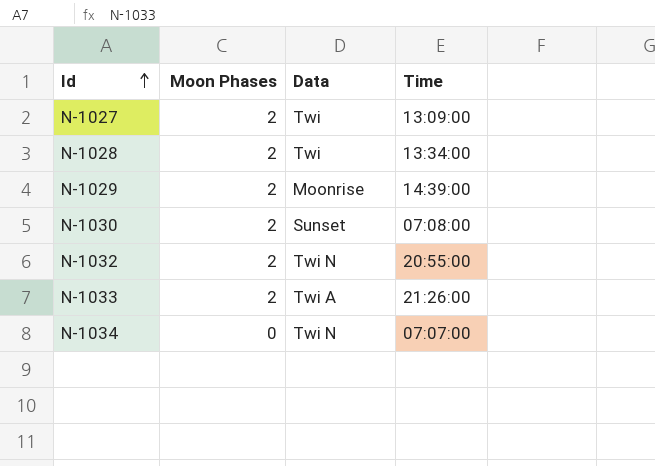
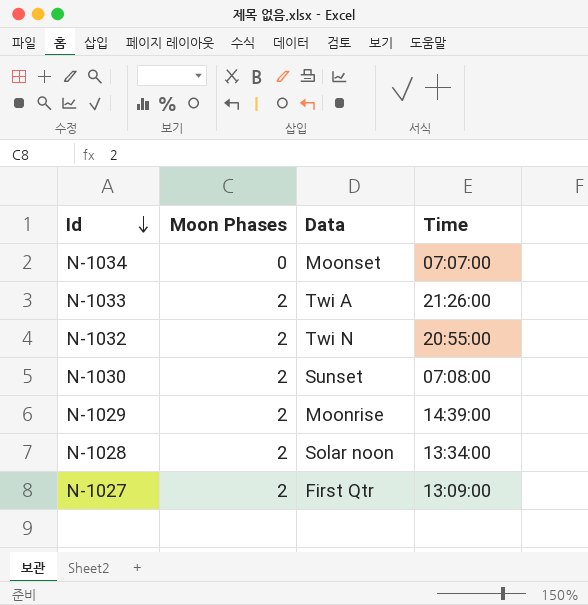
row order: Id ascending -> Id descending
N-1034 | Data: Twi N -> Moonset
N-1028 | Data: Twi -> Solar noon
N-1027 | Data: Twi -> First Qtr

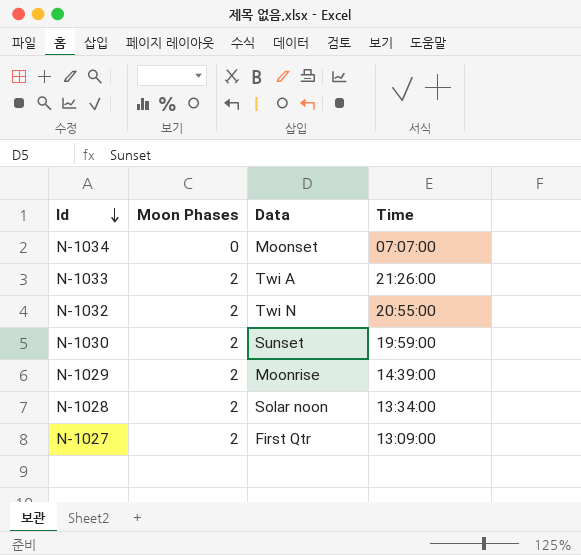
N-1030 | Time: 07:08:00 -> 19:59:00

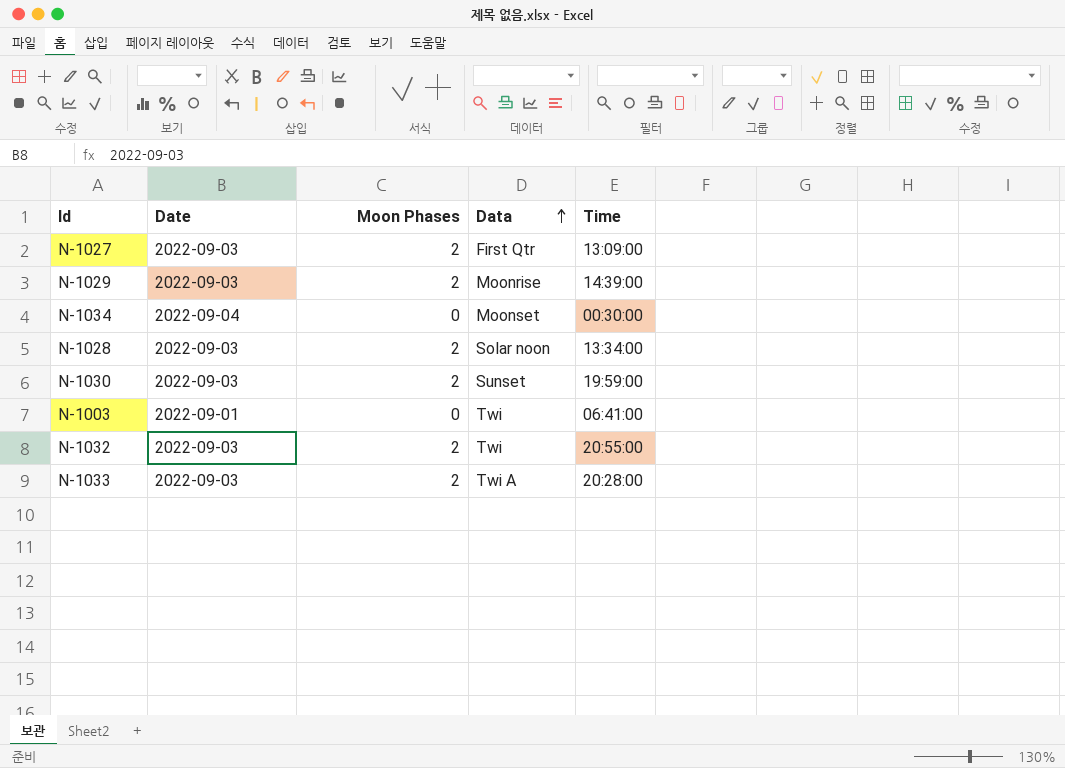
row order: Id descending -> Data ascending
column Date | position: none -> 2
N-1034 | Time: 07:07:00 -> 00:30:00
row N-1003: none -> 2022-09-01 | 0 | Twi | 06:41:00
N-1032 | Data: Twi N -> Twi
N-1033 | Time: 21:26:00 -> 20:28:00

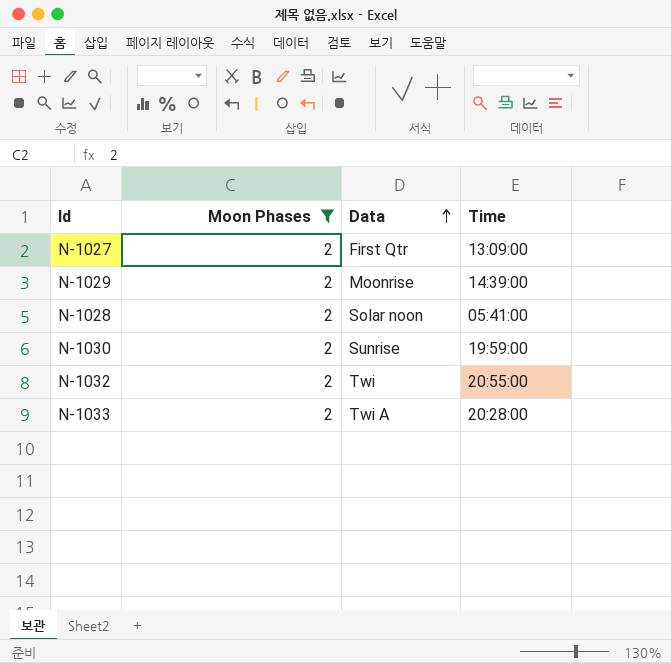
filter: none -> Moon Phases = 2
column Date | position: 2 -> none
N-1028 | Time: 13:34:00 -> 05:41:00
N-1030 | Data: Sunset -> Sunrise

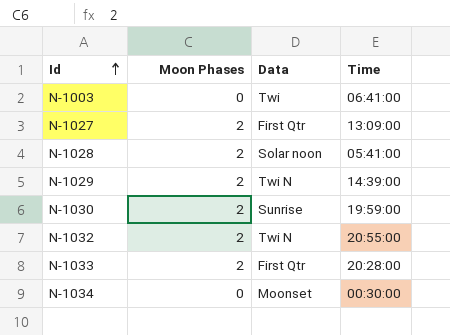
filter: Moon Phases = 2 -> none
row order: Data ascending -> Id ascending
N-1029 | Data: Moonrise -> Twi N
N-1032 | Data: Twi -> Twi N
N-1033 | Data: Twi A -> First Qtr

